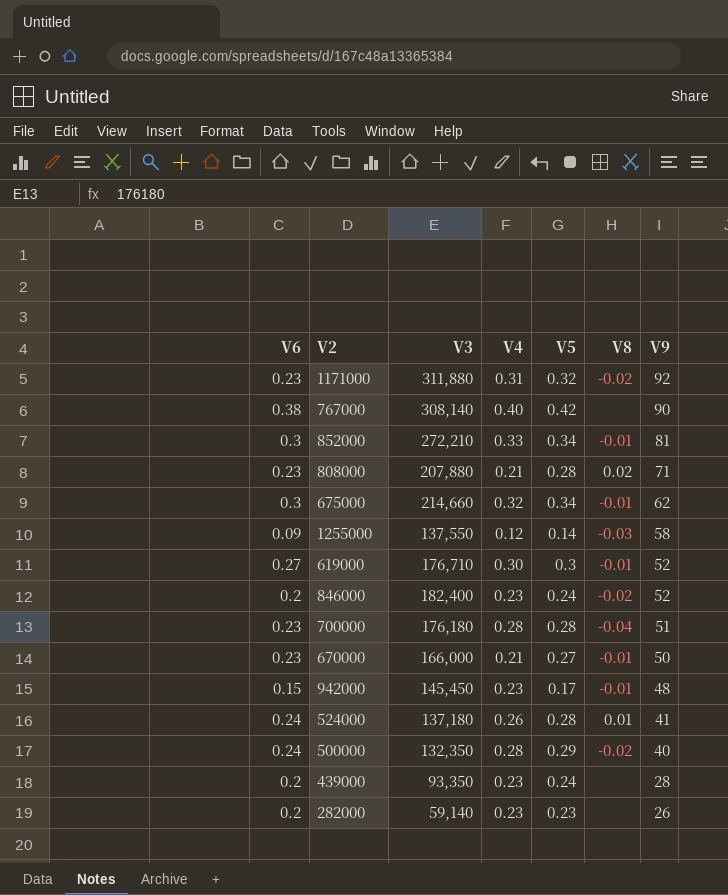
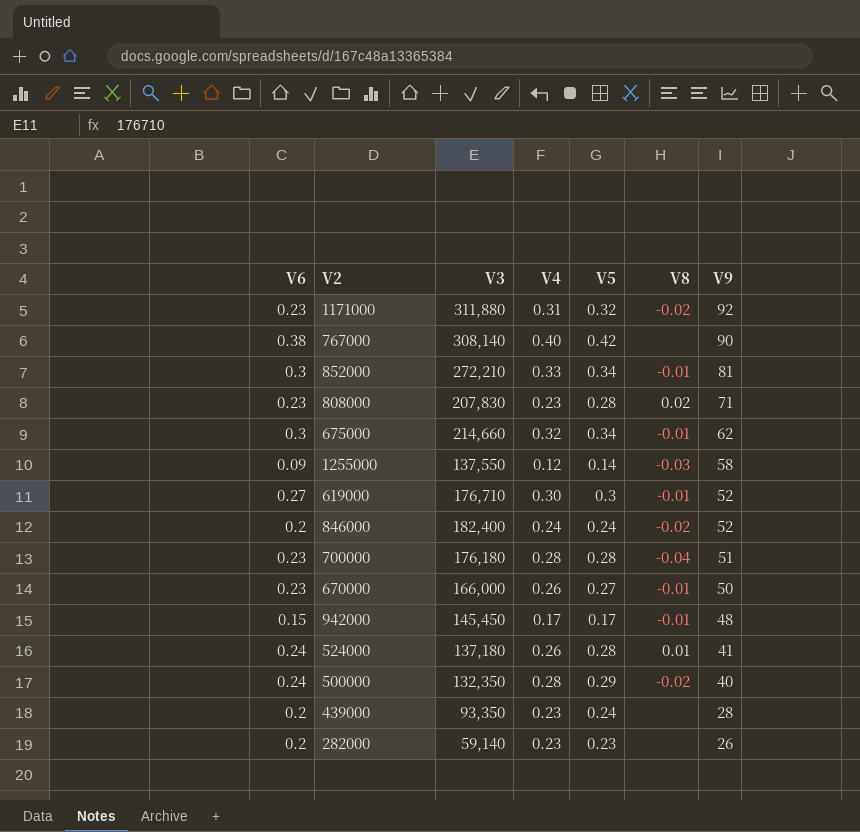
808000 | V3: 207,880 -> 207,830
808000 | V4: 0.21 -> 0.23
846000 | V4: 0.23 -> 0.24
670000 | V4: 0.21 -> 0.26
942000 | V4: 0.23 -> 0.17

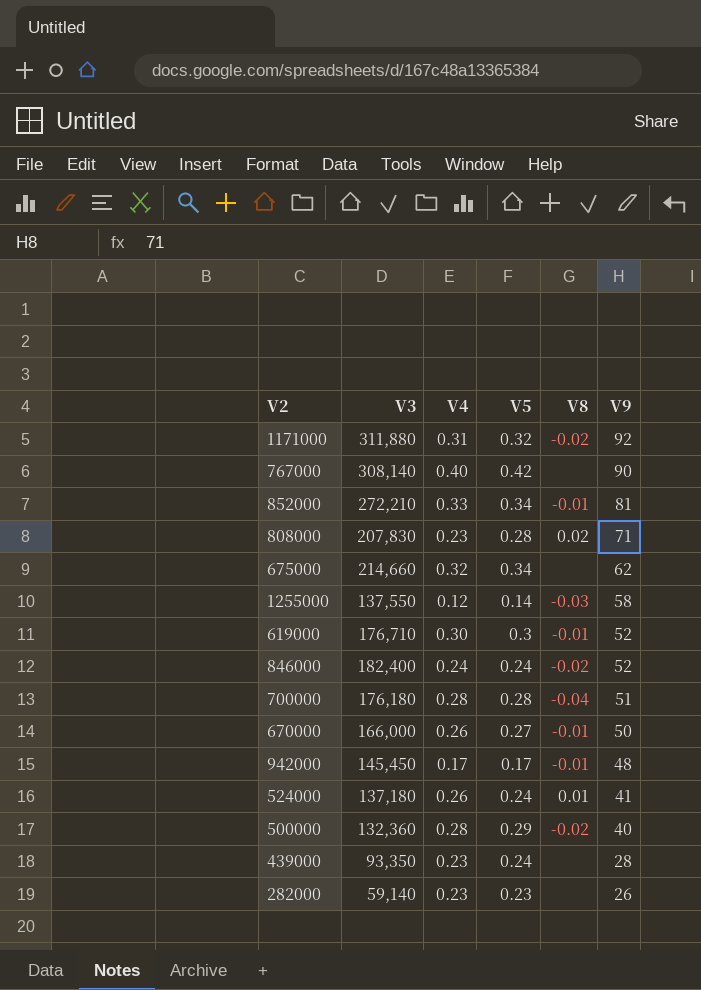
column V6 | position: 1 -> none
675000 | V8: -0.01 -> none
524000 | V5: 0.28 -> 0.24
500000 | V3: 132,350 -> 132,360

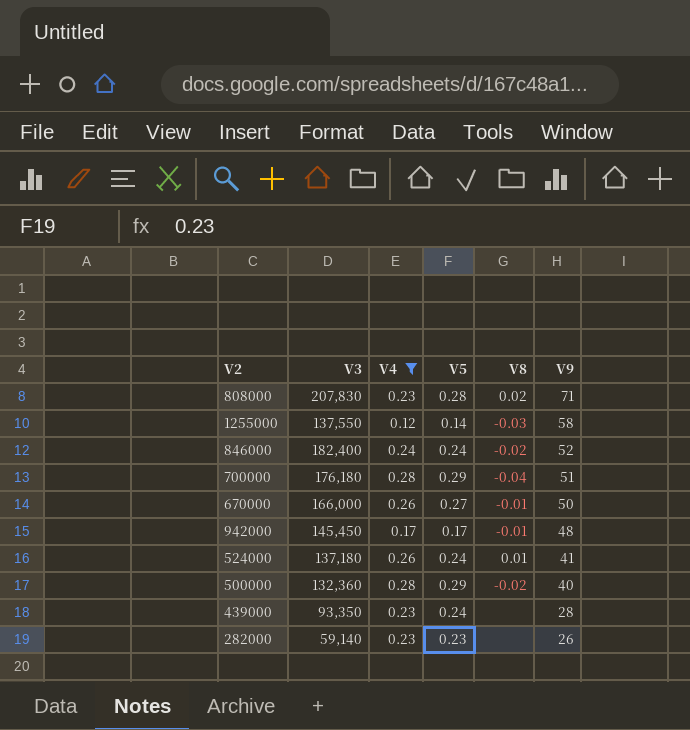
filter: none -> V4 <= 0.28
700000 | V5: 0.28 -> 0.29

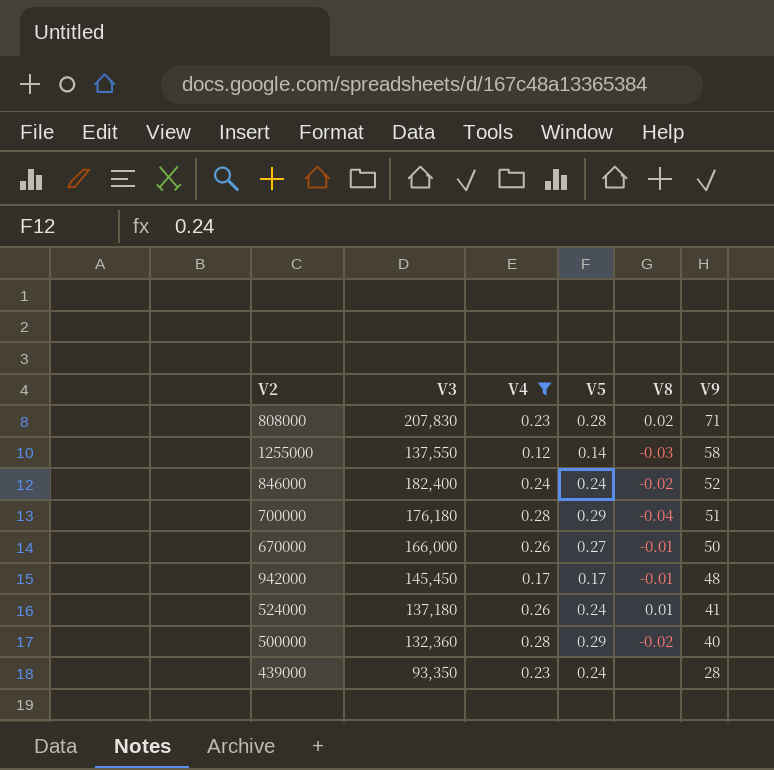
row 282000: 59,140 | 0.23 | 0.23 | none | 26 -> none

